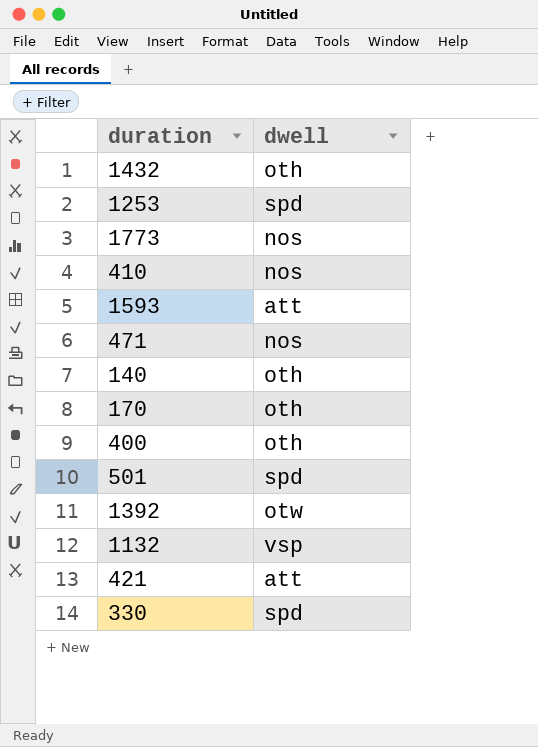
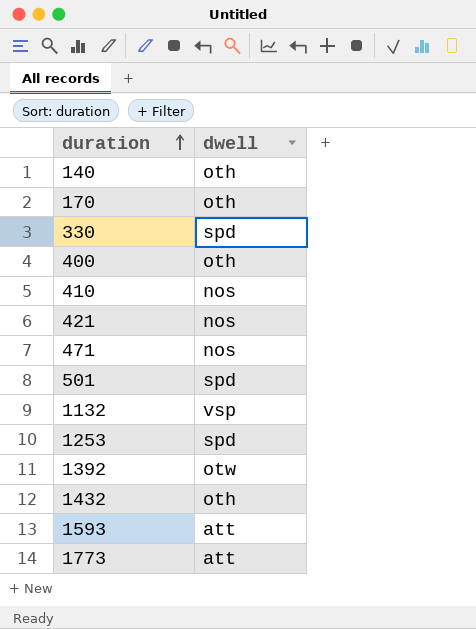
row order: none -> duration ascending
421 | dwell: att -> nos
1773 | dwell: nos -> att

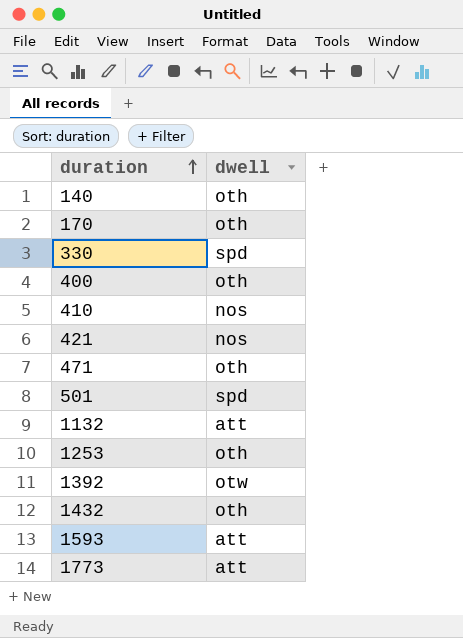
471 | dwell: nos -> oth
1132 | dwell: vsp -> att
1253 | dwell: spd -> oth

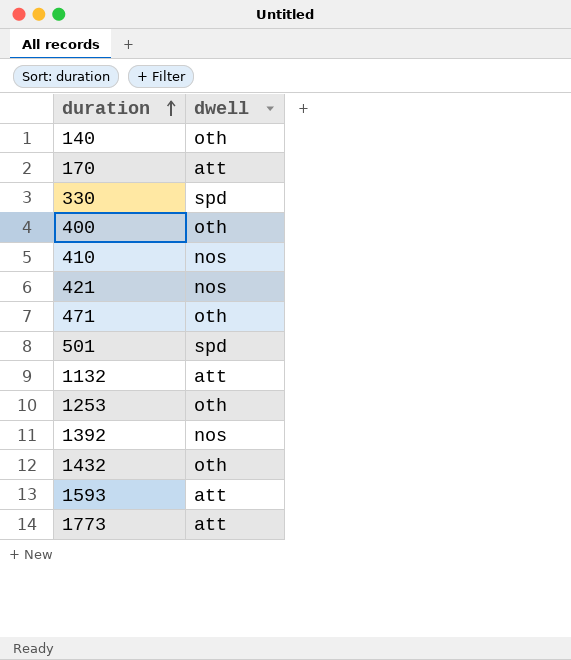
170 | dwell: oth -> att
1392 | dwell: otw -> nos

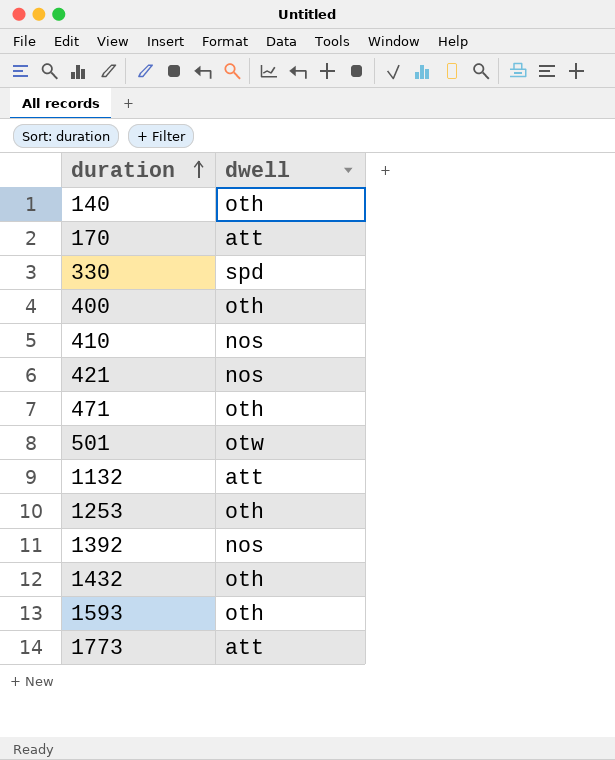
501 | dwell: spd -> otw
1593 | dwell: att -> oth

